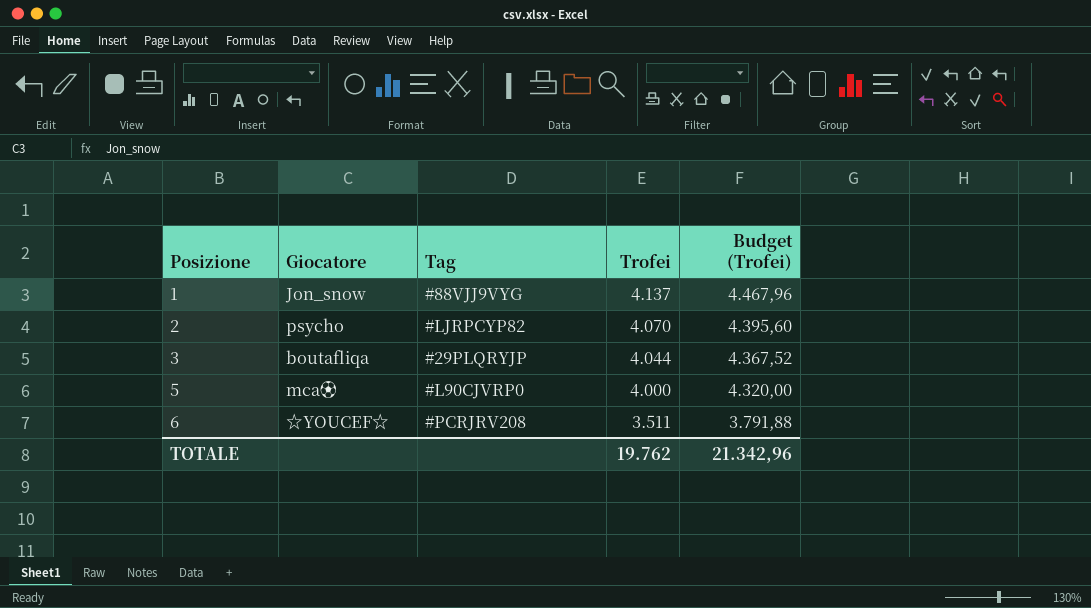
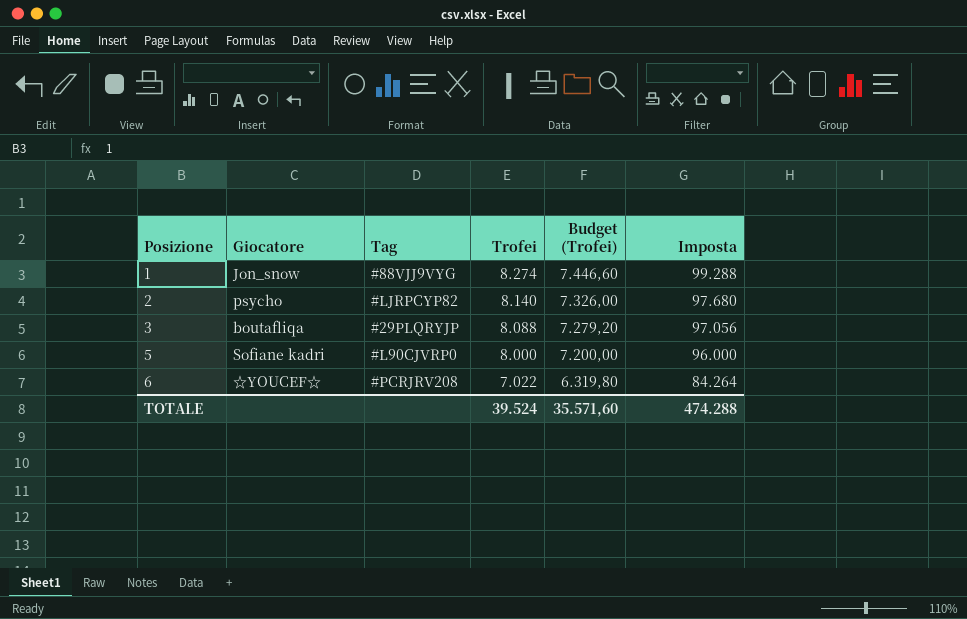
column Budget (Trofei) | formula: [Trofei] * 1,08 -> [Trofei] * 0,9
column Imposta | formula: none -> [Trofei] * 12
1 | Trofei: 4.137 -> 8.274
2 | Trofei: 4.070 -> 8.140
3 | Trofei: 4.044 -> 8.088
5 | Giocatore: mca⚽ -> Sofiane kadri
5 | Trofei: 4.000 -> 8.000
6 | Trofei: 3.511 -> 7.022
TOTALE | Trofei: 19.762 -> 39.524
TOTALE | Budget (Trofei): 21.342,96 -> 35.571,60

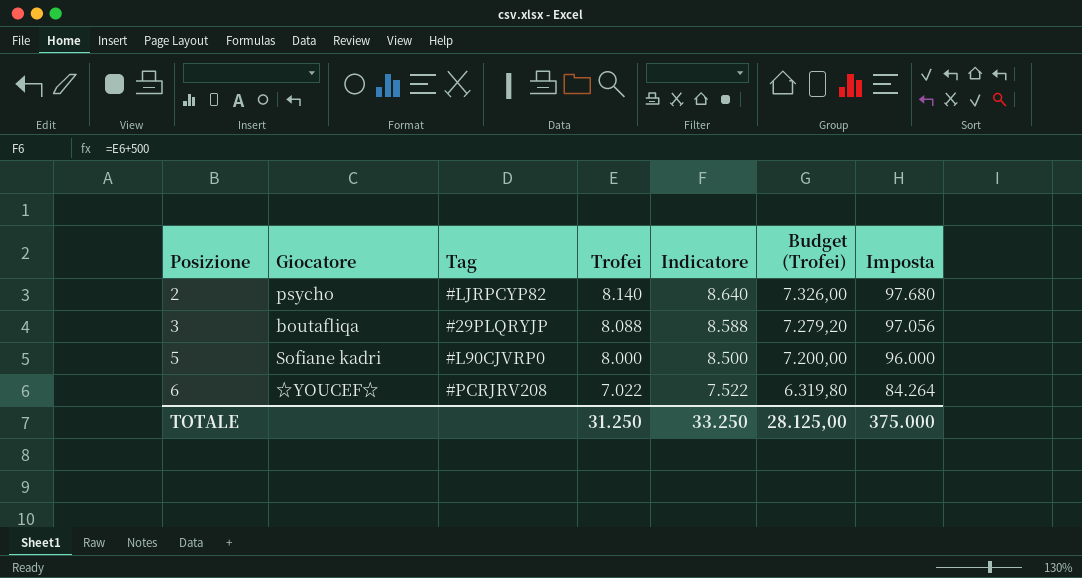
column Indicatore | formula: none -> [Trofei] + 500
row 1: Jon_snow | #88VJJ9VYG | 8.274 | 7.446,60 | 99.288 -> none
TOTALE | Trofei: 39.524 -> 31.250
TOTALE | Budget (Trofei): 35.571,60 -> 28.125,00
TOTALE | Imposta: 474.288 -> 375.000

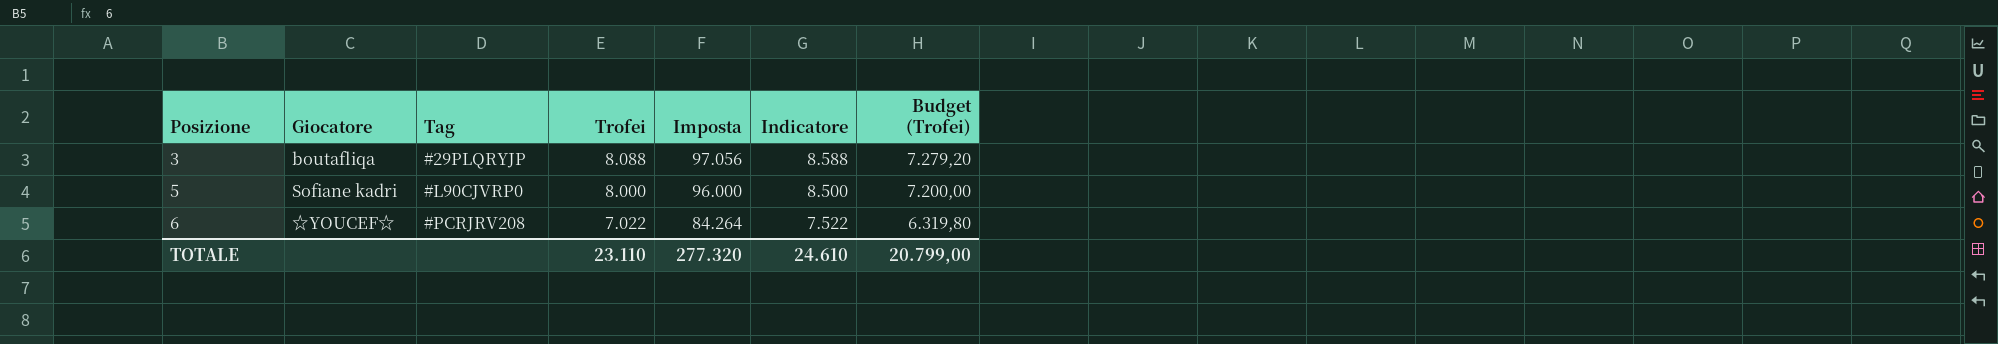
column Imposta | position: 7 -> 5
row 2: psycho | #LJRPCYP82 | 8.140 | 8.640 | 7.326,00 | 97.680 -> none
TOTALE | Trofei: 31.250 -> 23.110
TOTALE | Imposta: 375.000 -> 277.320
TOTALE | Indicatore: 33.250 -> 24.610
TOTALE | Budget (Trofei): 28.125,00 -> 20.799,00

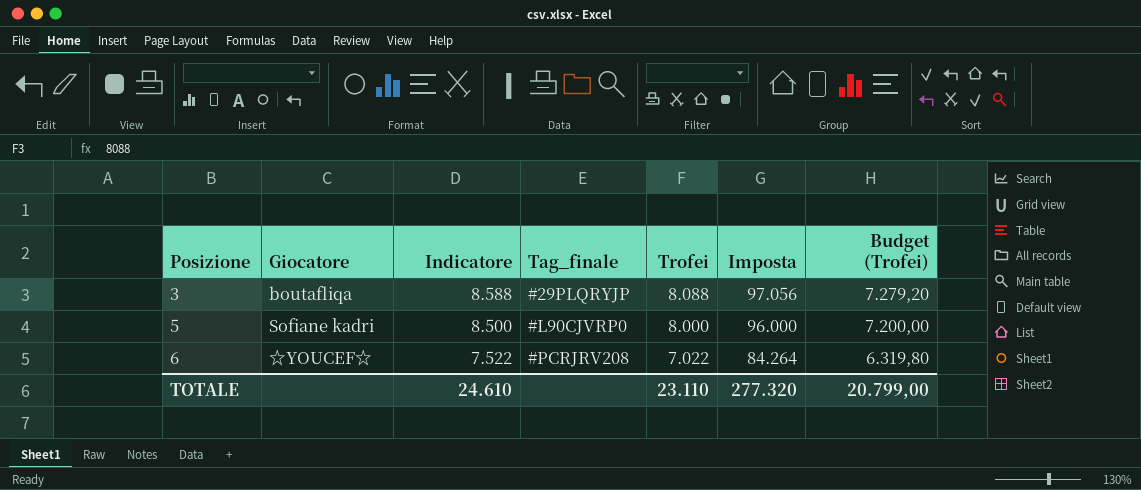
column Indicatore | position: 6 -> 3
column name: Tag -> Tag_finale

